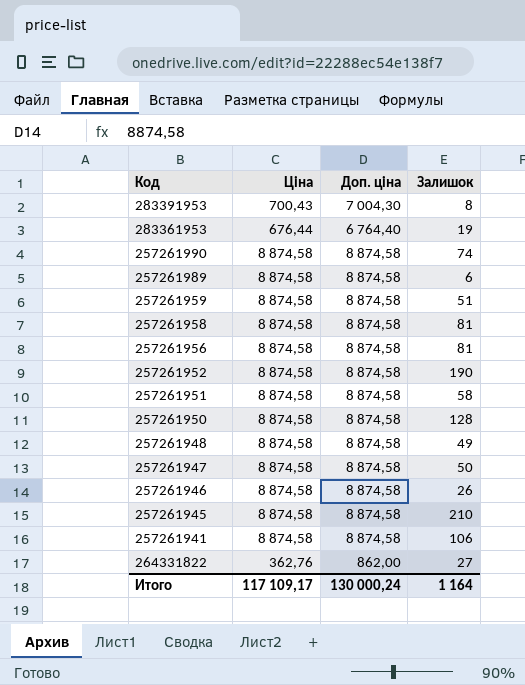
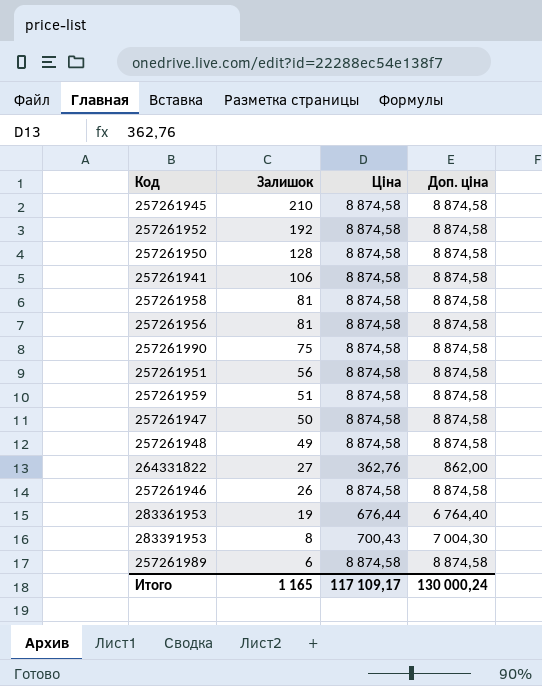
row order: none -> Залишок descending
column Залишок | position: 4 -> 2
257261952 | Залишок: 190 -> 192
257261990 | Залишок: 74 -> 75
257261951 | Залишок: 58 -> 56
Итого | Залишок: 1 164 -> 1 165

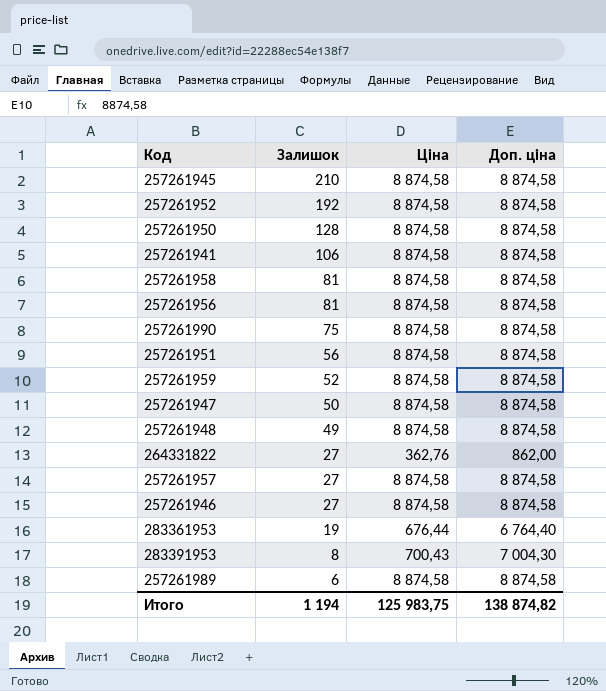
257261959 | Залишок: 51 -> 52
row 257261957: none -> 27 | 8 874,58 | 8 874,58
257261946 | Залишок: 26 -> 27
Итого | Залишок: 1 165 -> 1 194
Итого | Ціна: 117 109,17 -> 125 983,75
Итого | Доп. ціна: 130 000,24 -> 138 874,82

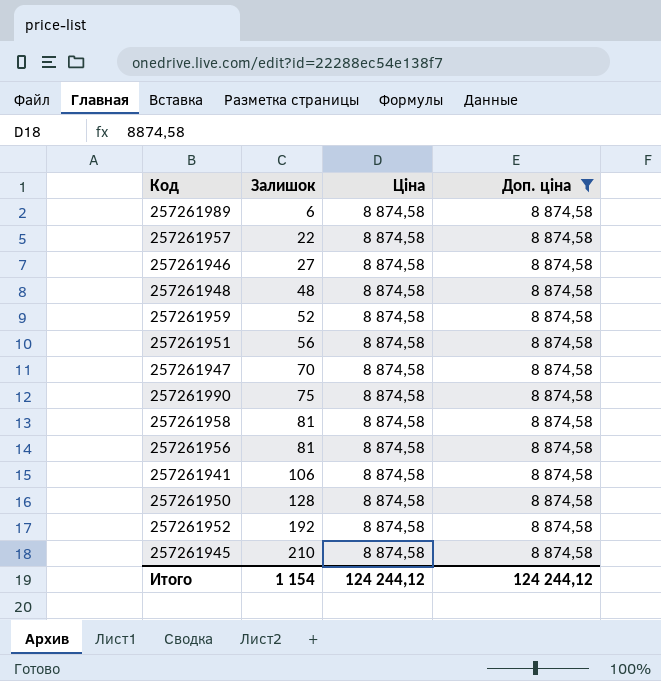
filter: none -> Доп. ціна = 8 874,58
row order: Залишок descending -> Залишок ascending
257261957 | Залишок: 27 -> 22
257261948 | Залишок: 49 -> 48
257261947 | Залишок: 50 -> 70
Итого | Залишок: 1 194 -> 1 154
Итого | Ціна: 125 983,75 -> 124 244,12
Итого | Доп. ціна: 138 874,82 -> 124 244,12

